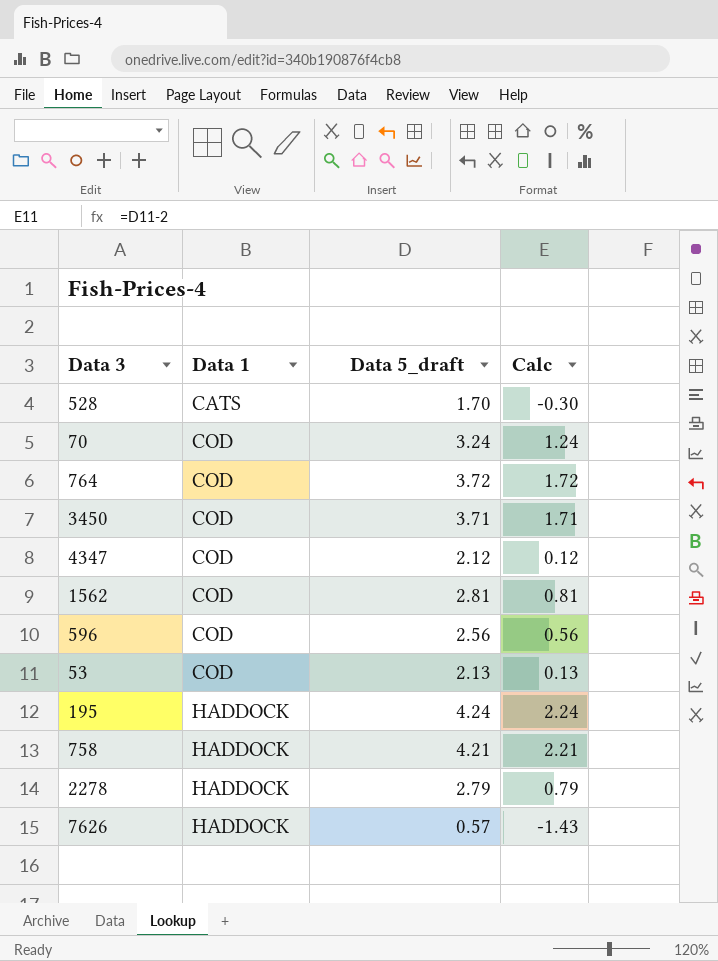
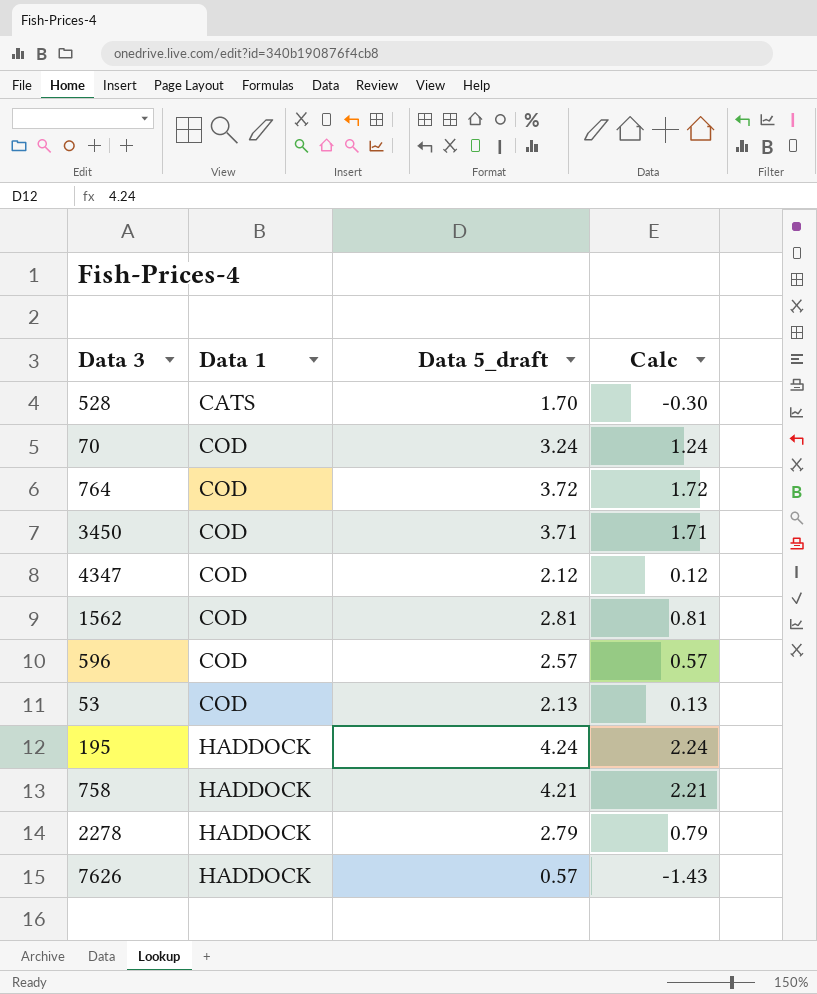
596 | Data 5_draft: 2.56 -> 2.57
596 | Calc: 0.56 -> 0.57

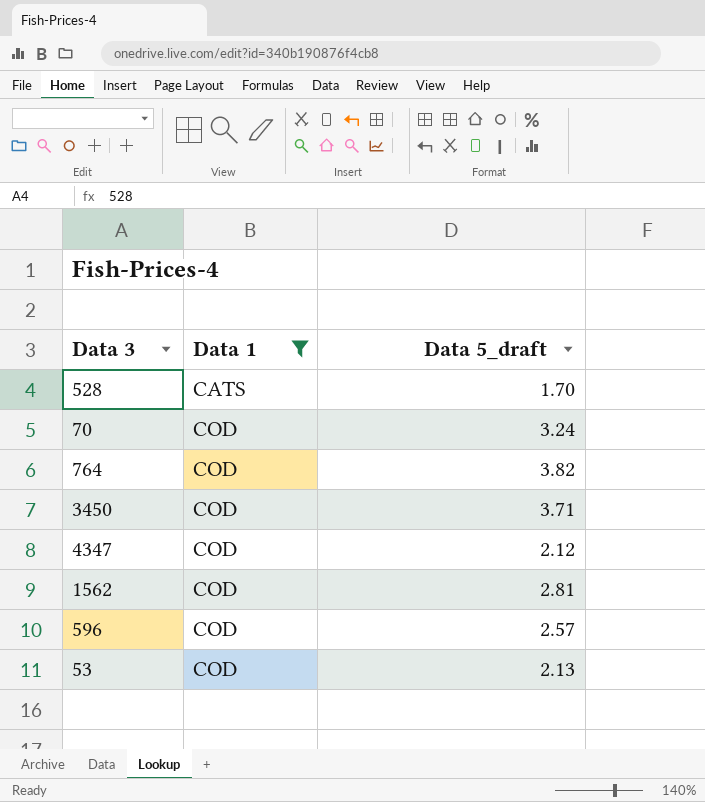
filter: none -> Data 1 != HADDOCK
column Calc | formula: [Data 5_draft] - 2 -> none
764 | Data 5_draft: 3.72 -> 3.82

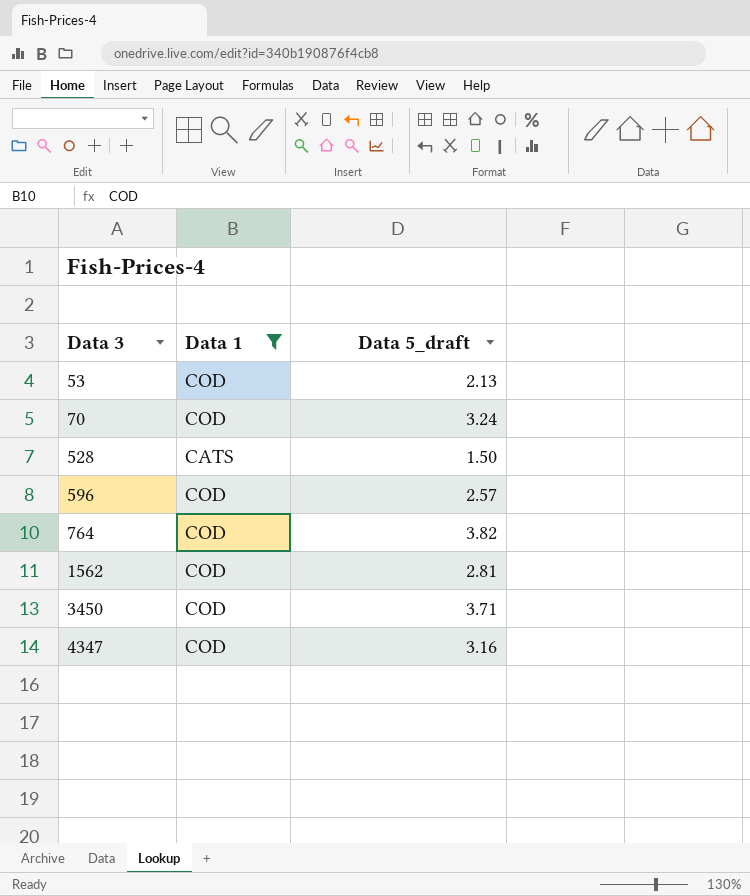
row order: Data 1 ascending -> Data 3 ascending
528 | Data 5_draft: 1.70 -> 1.50
4347 | Data 5_draft: 2.12 -> 3.16

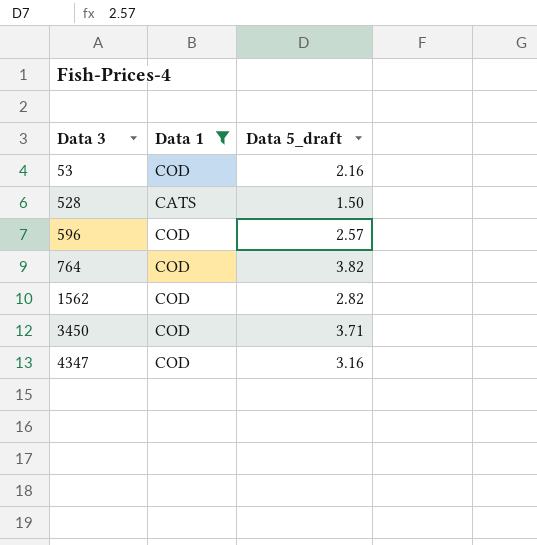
row 70: COD | 3.24 -> none
53 | Data 5_draft: 2.13 -> 2.16
1562 | Data 5_draft: 2.81 -> 2.82

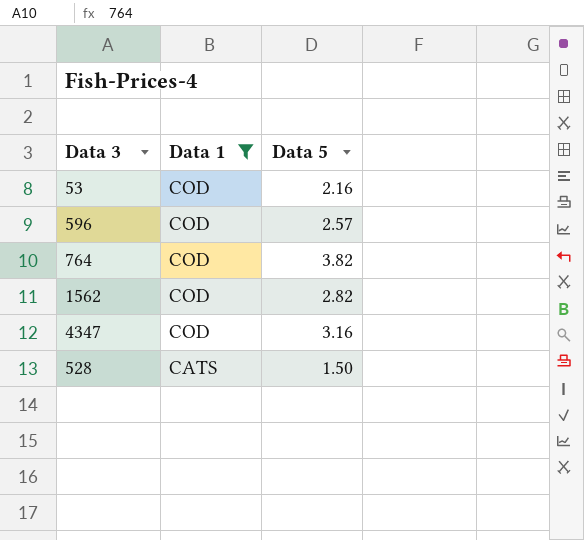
row order: Data 3 ascending -> Data 1 descending
column name: Data 5_draft -> Data 5
row 3450: COD | 3.71 -> none

